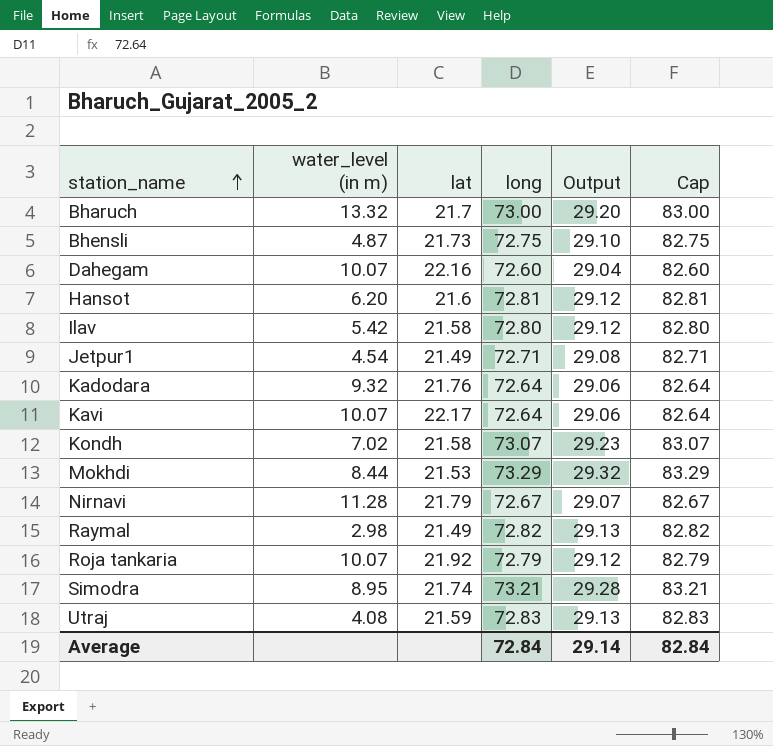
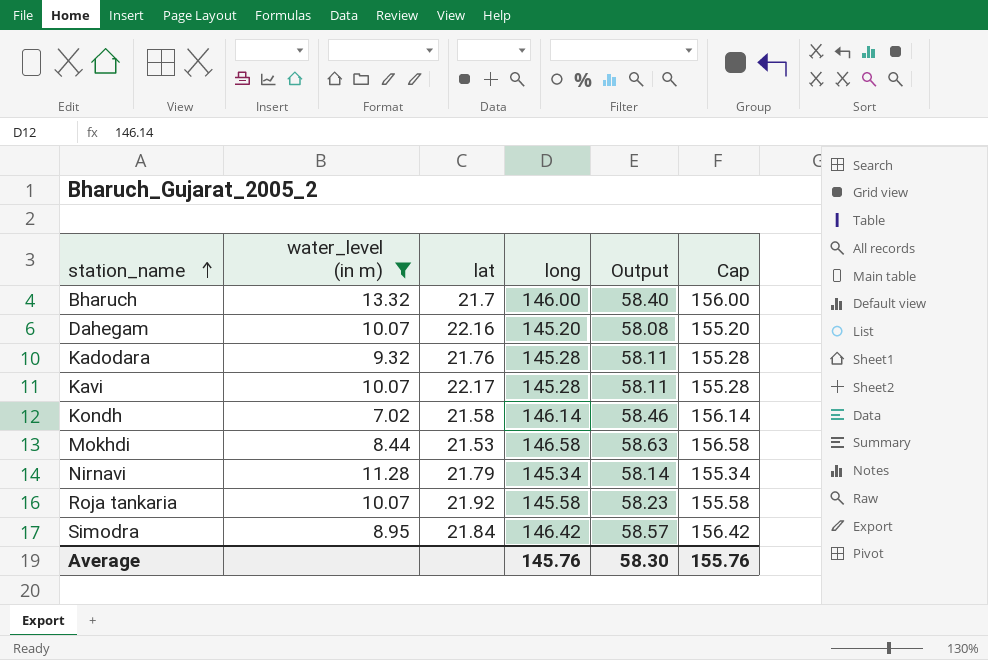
filter: none -> water_level (in m) >= 7.02
Bharuch | long: 73.00 -> 146.00
Bharuch | Output: 29.20 -> 58.40
Bharuch | Cap: 83.00 -> 156.00
Dahegam | long: 72.60 -> 145.20
Dahegam | Output: 29.04 -> 58.08
Dahegam | Cap: 82.60 -> 155.20
Kadodara | long: 72.64 -> 145.28
Kadodara | Output: 29.06 -> 58.11
Kadodara | Cap: 82.64 -> 155.28
Kavi | long: 72.64 -> 145.28
Kavi | Output: 29.06 -> 58.11
Kavi | Cap: 82.64 -> 155.28
Kondh | long: 73.07 -> 146.14
Kondh | Output: 29.23 -> 58.46
Kondh | Cap: 83.07 -> 156.14
Mokhdi | long: 73.29 -> 146.58
Mokhdi | Output: 29.32 -> 58.63
Mokhdi | Cap: 83.29 -> 156.58
Nirnavi | long: 72.67 -> 145.34
Nirnavi | Output: 29.07 -> 58.14
Nirnavi | Cap: 82.67 -> 155.34
Roja tankaria | long: 72.79 -> 145.58
Roja tankaria | Output: 29.12 -> 58.23
Roja tankaria | Cap: 82.79 -> 155.58
Simodra | lat: 21.74 -> 21.84
Simodra | long: 73.21 -> 146.42
Simodra | Output: 29.28 -> 58.57
Simodra | Cap: 83.21 -> 156.42
Average | long: 72.84 -> 145.76
Average | Output: 29.14 -> 58.30
Average | Cap: 82.84 -> 155.76

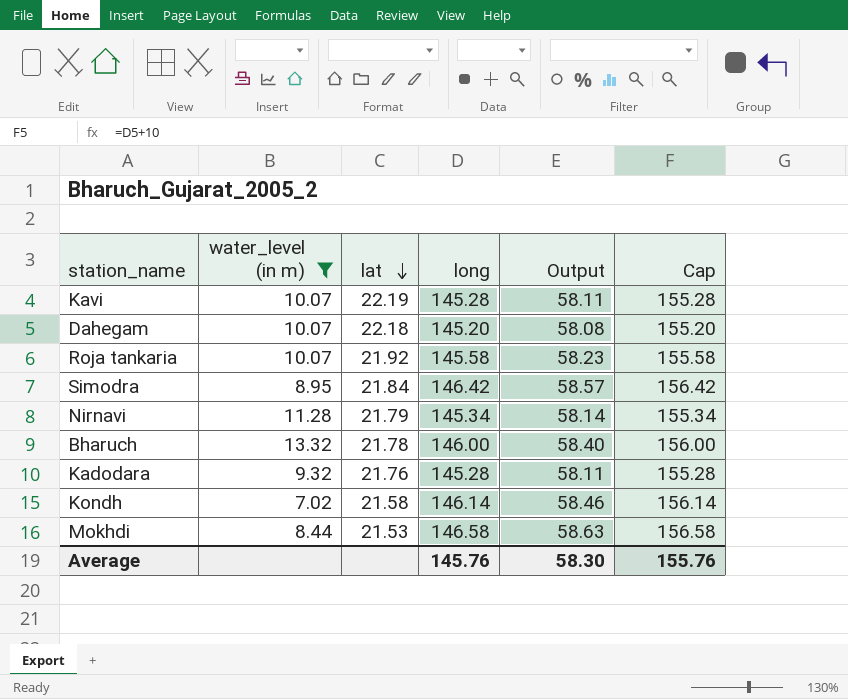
row order: station_name ascending -> lat descending
Kavi | lat: 22.17 -> 22.19
Dahegam | lat: 22.16 -> 22.18
Bharuch | lat: 21.7 -> 21.78

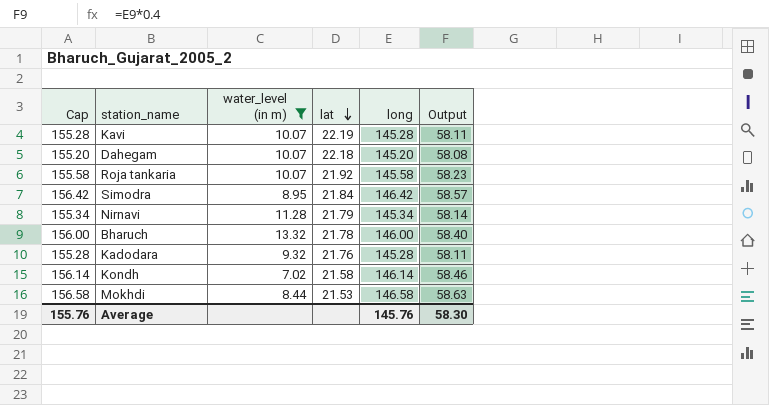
column Cap | position: 6 -> 1

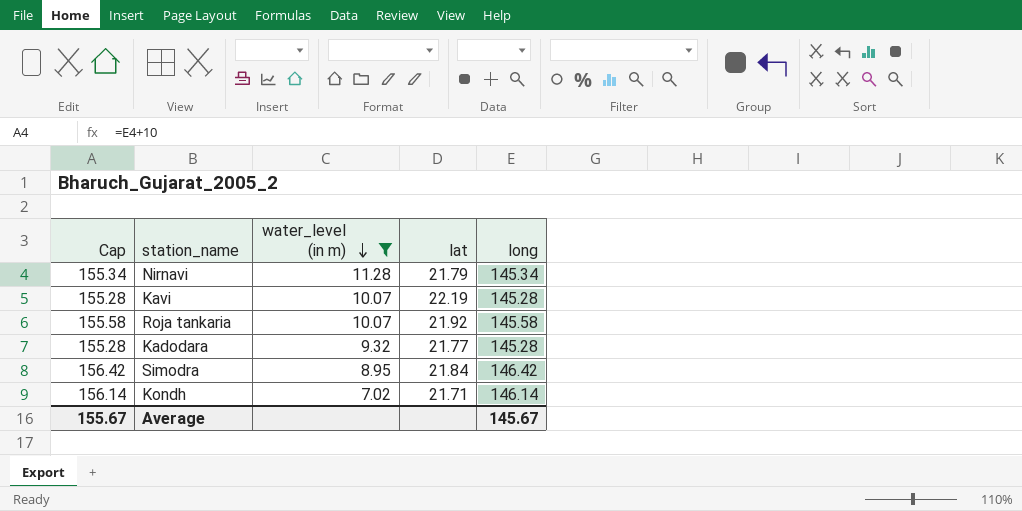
row order: lat descending -> water_level (in m) descending
column Output | formula: [long] * 0.4 -> none
row Dahegam: 155.20 | 10.07 | 22.18 | 145.20 | 58.08 -> none
row Bharuch: 156.00 | 13.32 | 21.78 | 146.00 | 58.40 -> none
row Mokhdi: 156.58 | 8.44 | 21.53 | 146.58 | 58.63 -> none
Kadodara | lat: 21.76 -> 21.77
Kondh | lat: 21.58 -> 21.71
Average | Cap: 155.76 -> 155.67
Average | long: 145.76 -> 145.67

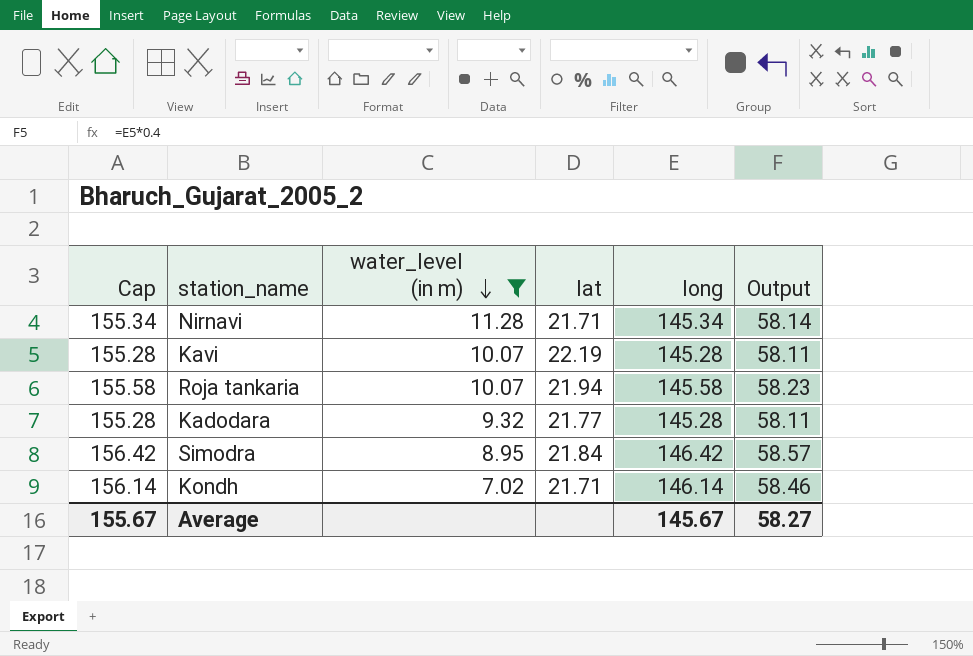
column Output | formula: none -> [long] * 0.4
Nirnavi | lat: 21.79 -> 21.71
Roja tankaria | lat: 21.92 -> 21.94

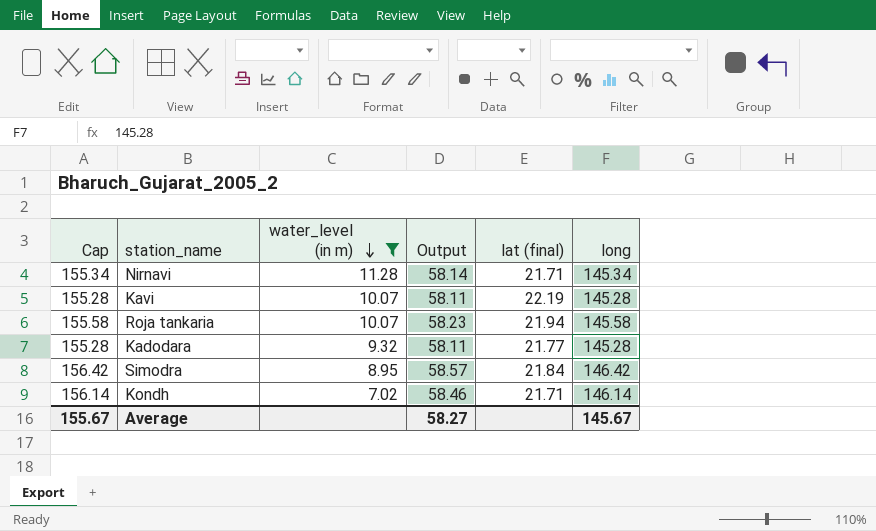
column Output | position: 6 -> 4
column name: lat -> lat (final)

